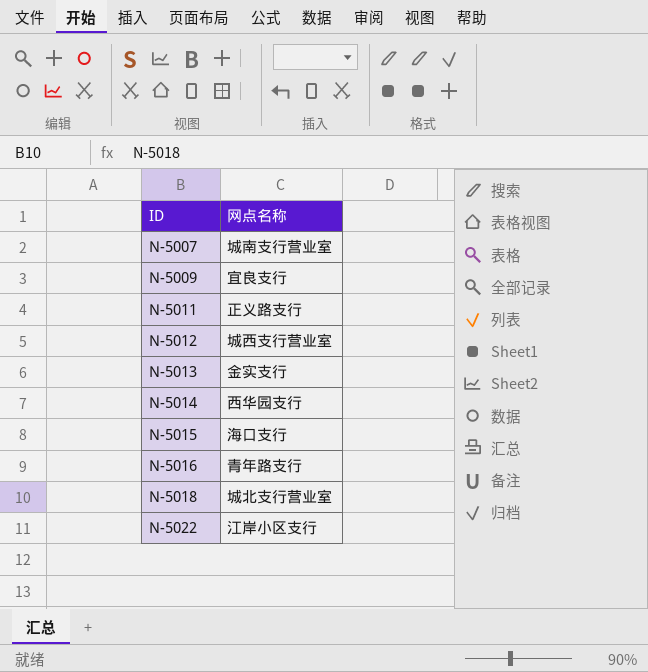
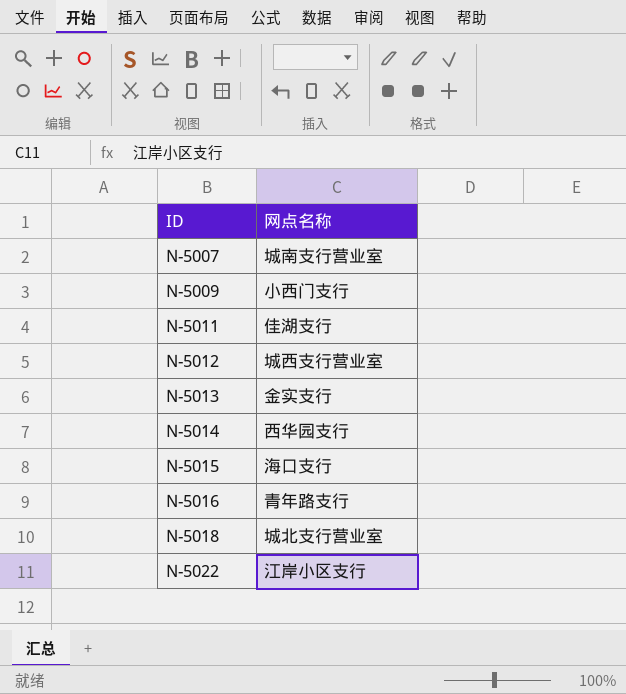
N-5009 | 网点名称: 宜良支行 -> 小西门支行
N-5011 | 网点名称: 正义路支行 -> 佳湖支行

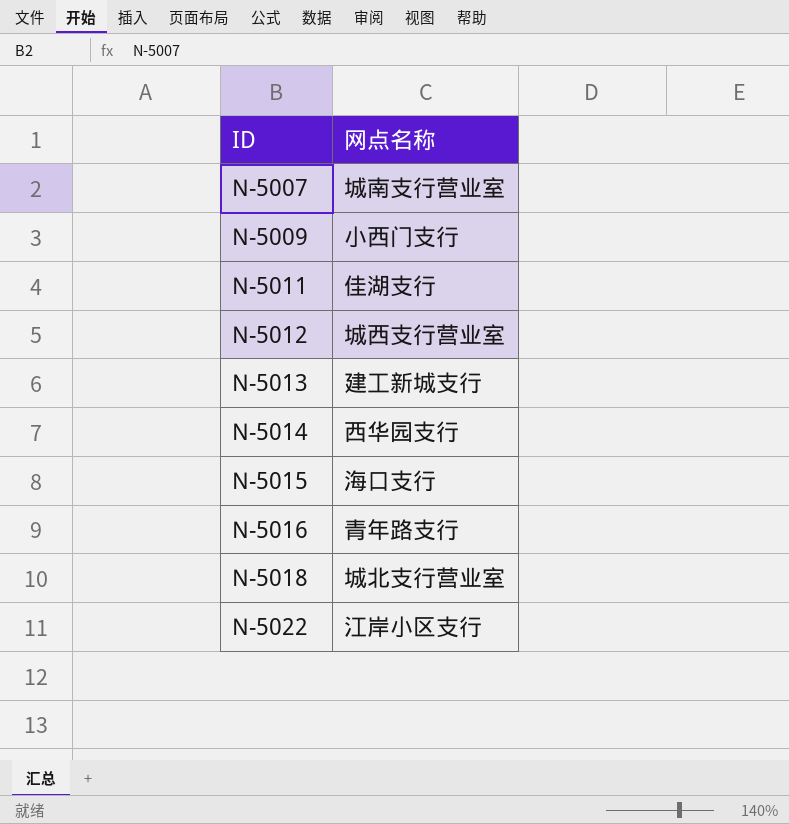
N-5013 | 网点名称: 金实支行 -> 建工新城支行

